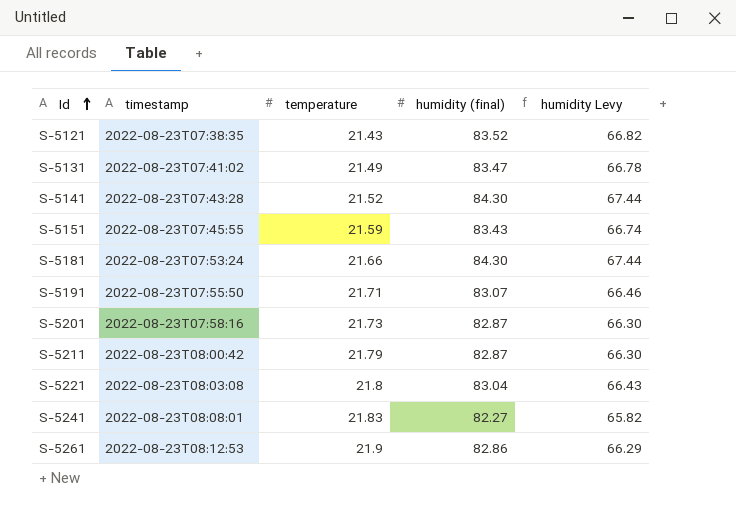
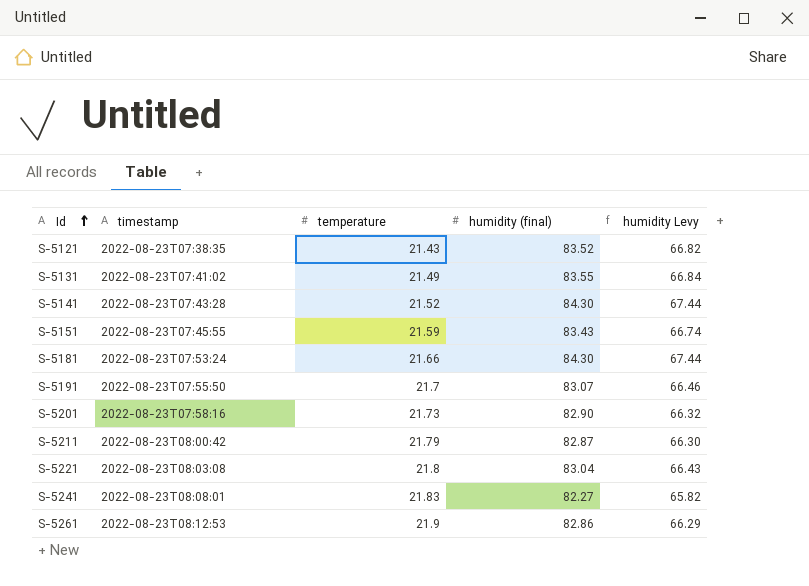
S-5131 | humidity (final): 83.47 -> 83.55
S-5131 | humidity Levy: 66.78 -> 66.84
S-5191 | temperature: 21.71 -> 21.7
S-5201 | humidity (final): 82.87 -> 82.90
S-5201 | humidity Levy: 66.30 -> 66.32

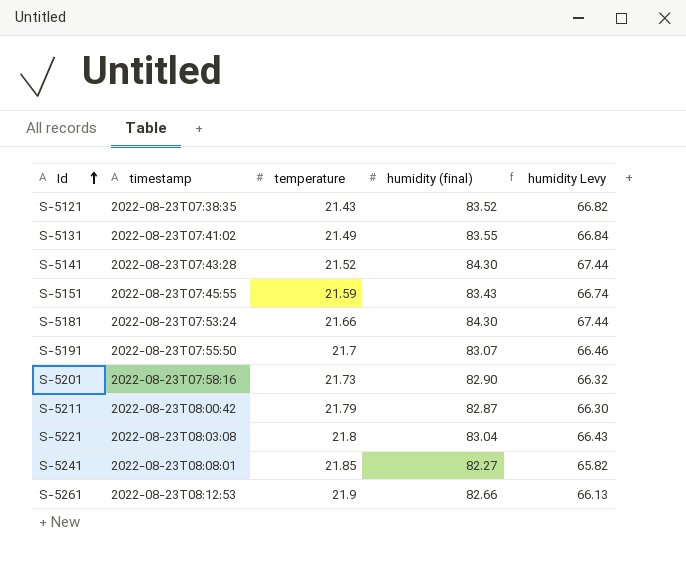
S-5241 | temperature: 21.83 -> 21.85
S-5261 | humidity (final): 82.86 -> 82.66
S-5261 | humidity Levy: 66.29 -> 66.13

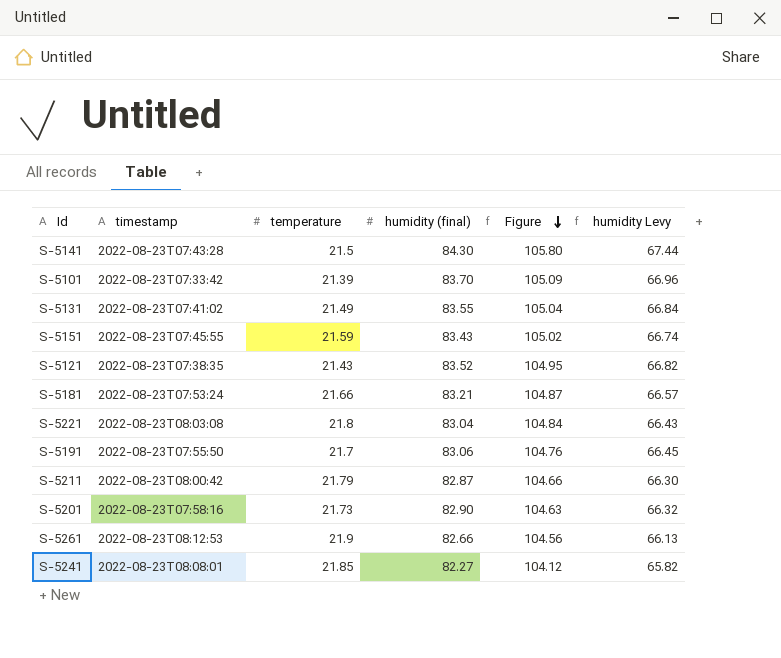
row order: Id ascending -> Figure descending
column Figure | formula: none -> [temperature] + [humidity (final)]
S-5141 | temperature: 21.52 -> 21.5
row S-5101: none -> 2022-08-23T07:33:42 | 21.39 | 83.70 | 105.09 | 66.96
S-5181 | humidity (final): 84.30 -> 83.21
S-5181 | humidity Levy: 67.44 -> 66.57
S-5191 | humidity (final): 83.07 -> 83.06
S-5191 | humidity Levy: 66.46 -> 66.45

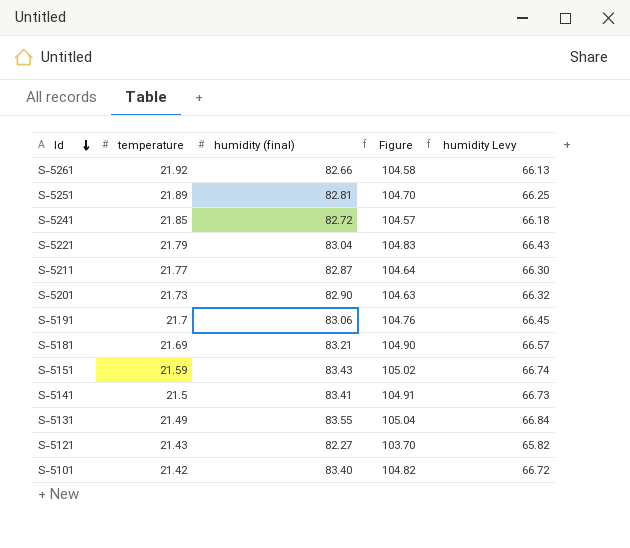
row order: Figure descending -> Id descending
column timestamp | position: 2 -> none
S-5261 | temperature: 21.9 -> 21.92
S-5261 | Figure: 104.56 -> 104.58
row S-5251: none -> 21.89 | 82.81 | 104.70 | 66.25
S-5241 | humidity (final): 82.27 -> 82.72
S-5241 | Figure: 104.12 -> 104.57
S-5241 | humidity Levy: 65.82 -> 66.18
S-5221 | temperature: 21.8 -> 21.79
S-5221 | Figure: 104.84 -> 104.83
S-5211 | temperature: 21.79 -> 21.77
S-5211 | Figure: 104.66 -> 104.64
S-5181 | temperature: 21.66 -> 21.69
S-5181 | Figure: 104.87 -> 104.90
S-5141 | humidity (final): 84.30 -> 83.41
S-5141 | Figure: 105.80 -> 104.91
S-5141 | humidity Levy: 67.44 -> 66.73
S-5121 | humidity (final): 83.52 -> 82.27
S-5121 | Figure: 104.95 -> 103.70
S-5121 | humidity Levy: 66.82 -> 65.82
S-5101 | temperature: 21.39 -> 21.42
S-5101 | humidity (final): 83.70 -> 83.40
S-5101 | Figure: 105.09 -> 104.82
S-5101 | humidity Levy: 66.96 -> 66.72

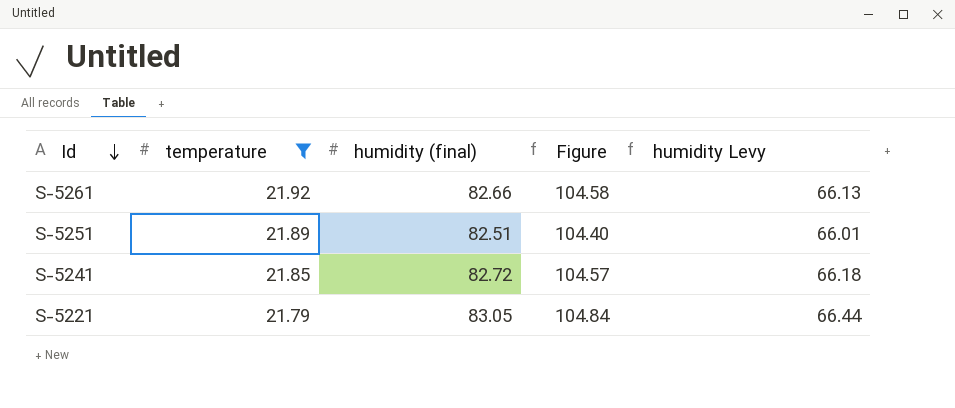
filter: none -> temperature >= 21.79
S-5251 | humidity (final): 82.81 -> 82.51
S-5251 | Figure: 104.70 -> 104.40
S-5251 | humidity Levy: 66.25 -> 66.01
S-5221 | humidity (final): 83.04 -> 83.05
S-5221 | Figure: 104.83 -> 104.84
S-5221 | humidity Levy: 66.43 -> 66.44

